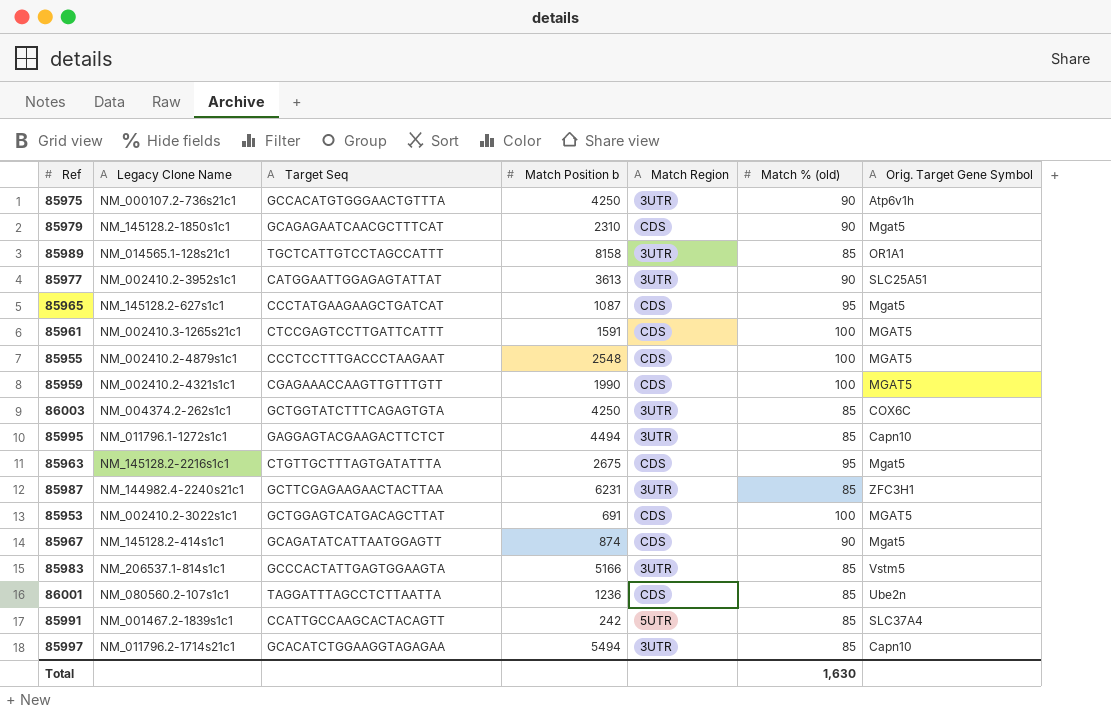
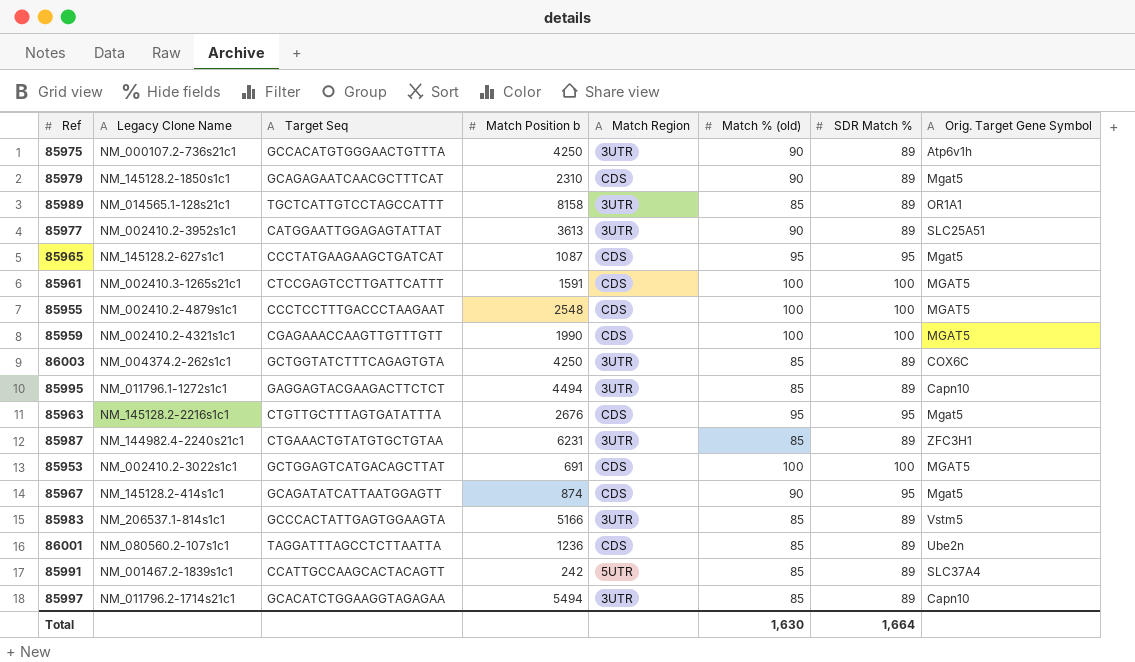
column SDR Match % | position: none -> 7
85963 | Match Position b: 2675 -> 2676
85987 | Target Seq: GCTTCGAGAAGAACTACTTAA -> CTGAAACTGTATGTGCTGTAA

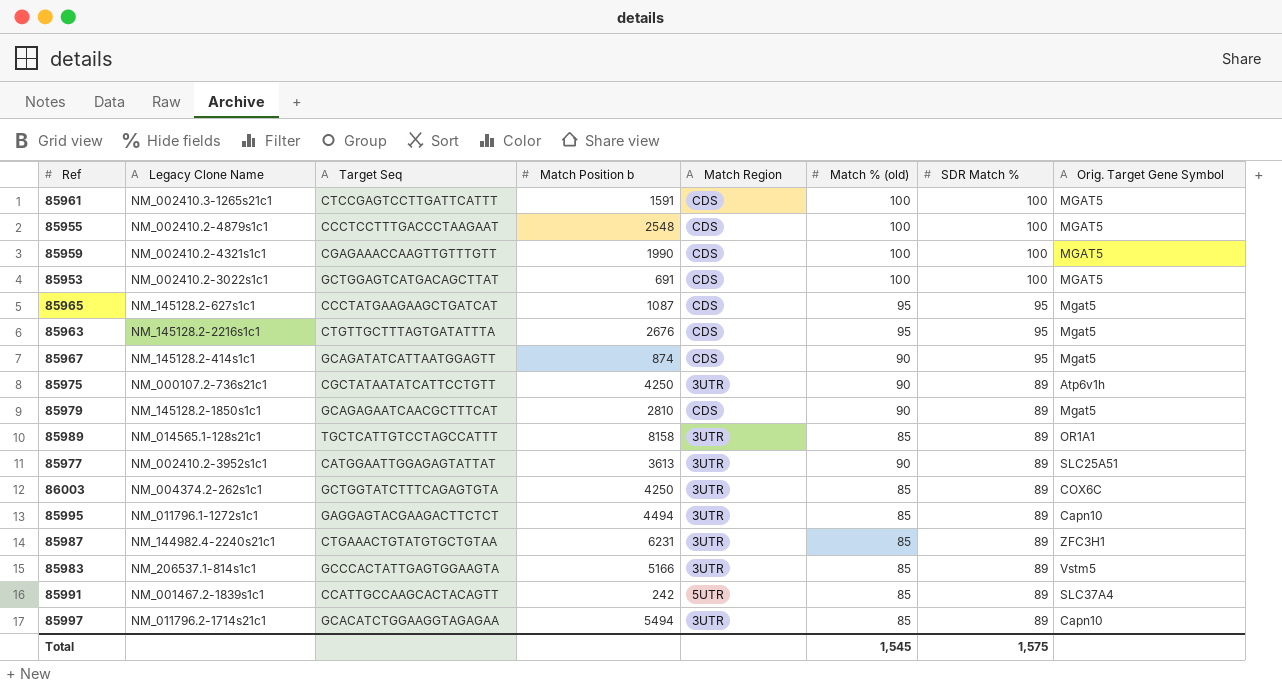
row order: none -> SDR Match % descending
row 86001: NM_080560.2-107s1c1 | TAGGATTTAGCCTCTTAATTA | 1236 | CDS | 85 | 89 | Ube2n -> none
85975 | Target Seq: GCCACATGTGGGAACTGTTTA -> CGCTATAATATCATTCCTGTT
85979 | Match Position b: 2310 -> 2810
Total | Match % (old): 1,630 -> 1,545
Total | SDR Match %: 1,664 -> 1,575

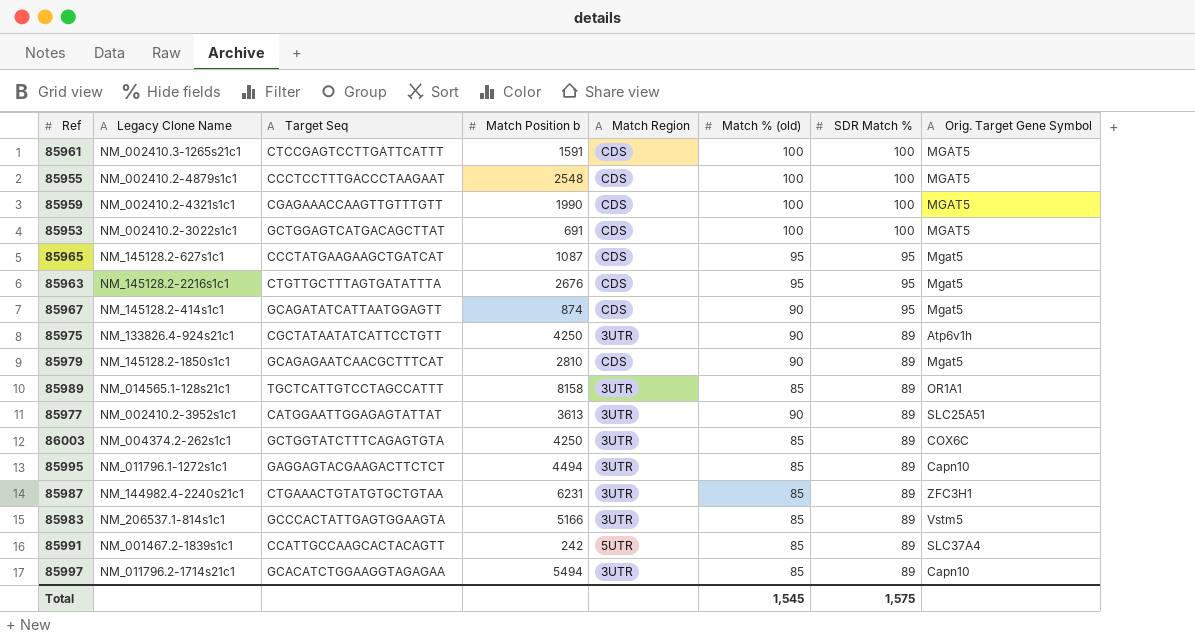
85975 | Legacy Clone Name: NM_000107.2-736s21c1 -> NM_133826.4-924s21c1

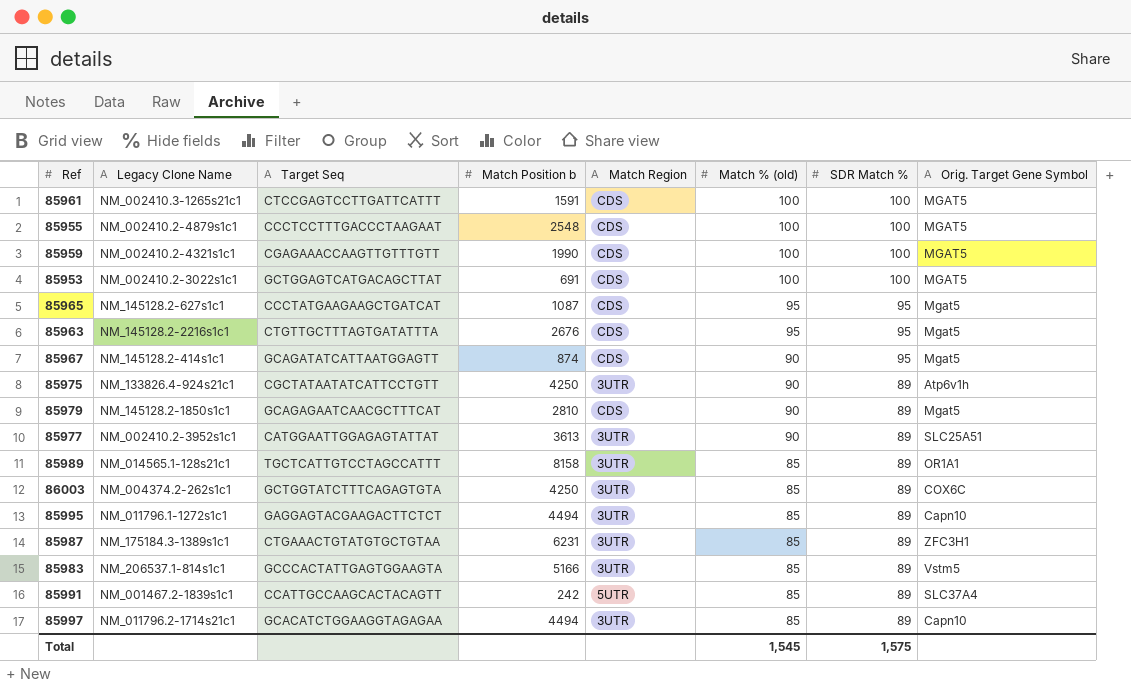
row order: SDR Match % descending -> Match % (old) descending
85987 | Legacy Clone Name: NM_144982.4-2240s21c1 -> NM_175184.3-1389s1c1
85997 | Match Position b: 5494 -> 4494

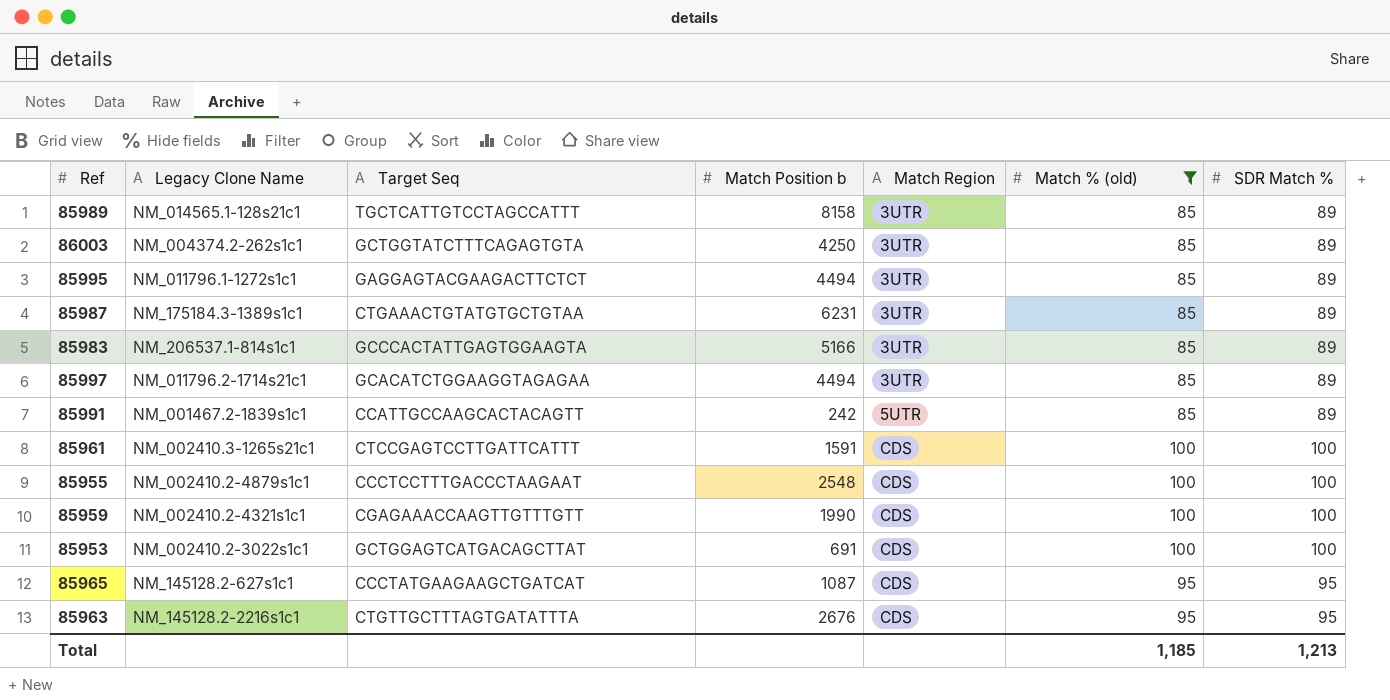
filter: none -> Match % (old) != 90
row order: Match % (old) descending -> Match Region ascending
column Orig. Target Gene Symbol | position: 8 -> none
Total | Match % (old): 1,545 -> 1,185
Total | SDR Match %: 1,575 -> 1,213

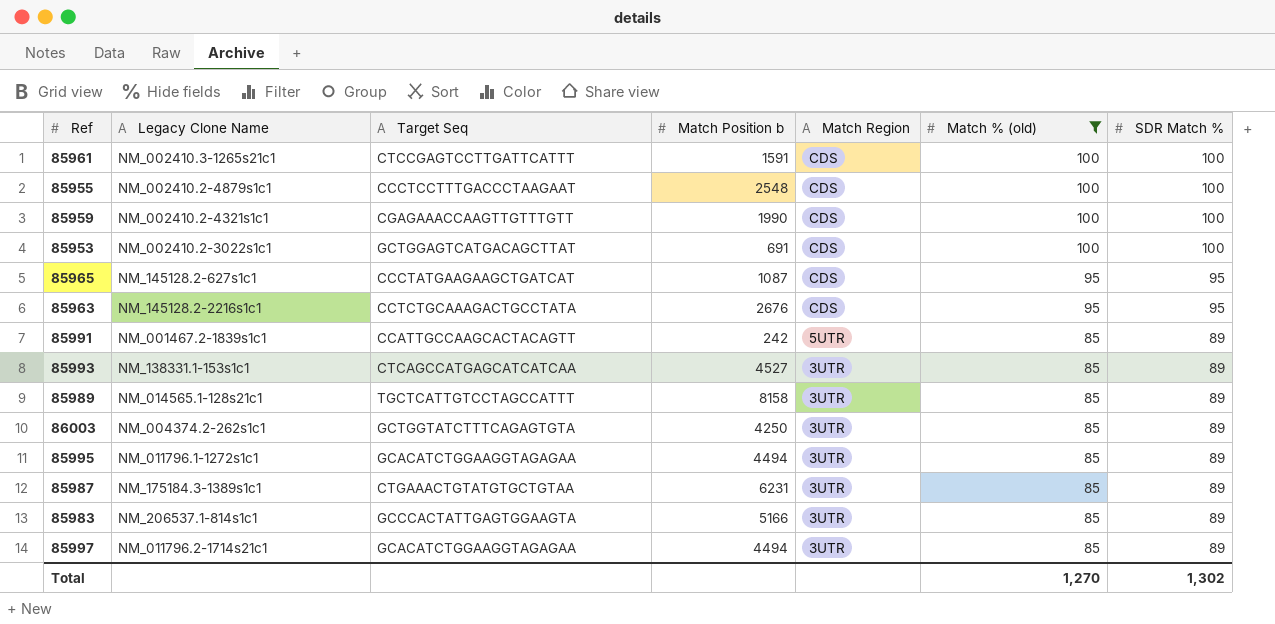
row order: Match Region ascending -> Match Region descending
85963 | Target Seq: CTGTTGCTTTAGTGATATTTA -> CCTCTGCAAAGACTGCCTATA
row 85993: none -> NM_138331.1-153s1c1 | CTCAGCCATGAGCATCATCAA | 4527 | 3UTR | 85 | 89
85995 | Target Seq: GAGGAGTACGAAGACTTCTCT -> GCACATCTGGAAGGTAGAGAA
Total | Match % (old): 1,185 -> 1,270
Total | SDR Match %: 1,213 -> 1,302

